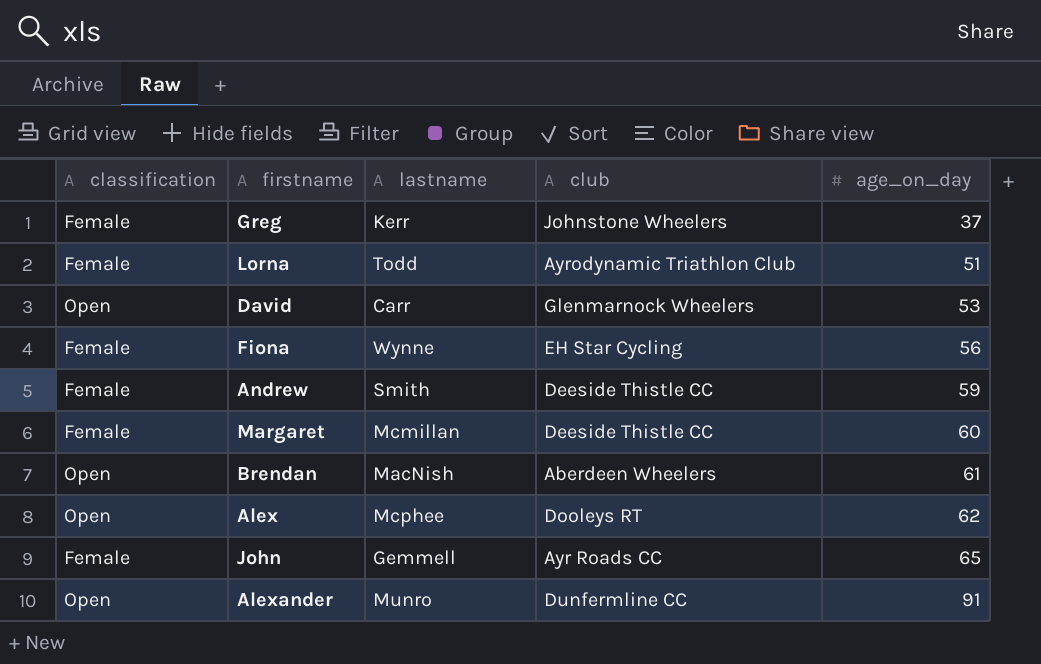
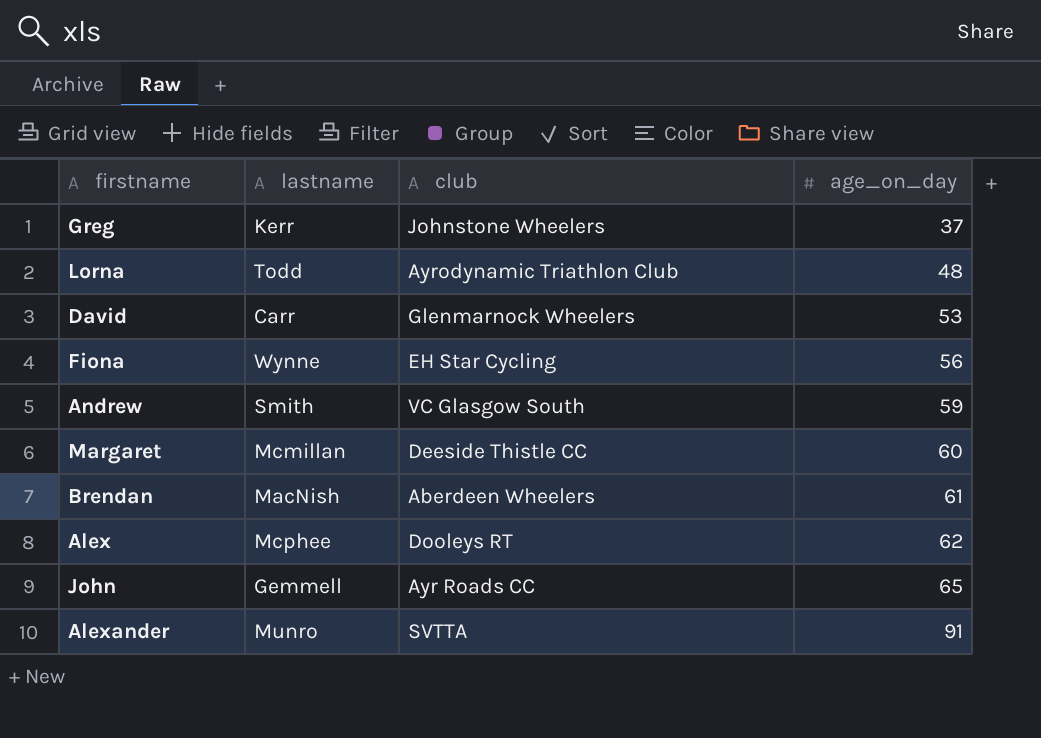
column classification | position: 1 -> none
Lorna | age_on_day: 51 -> 48
Andrew | club: Deeside Thistle CC -> VC Glasgow South
Alexander | club: Dunfermline CC -> SVTTA

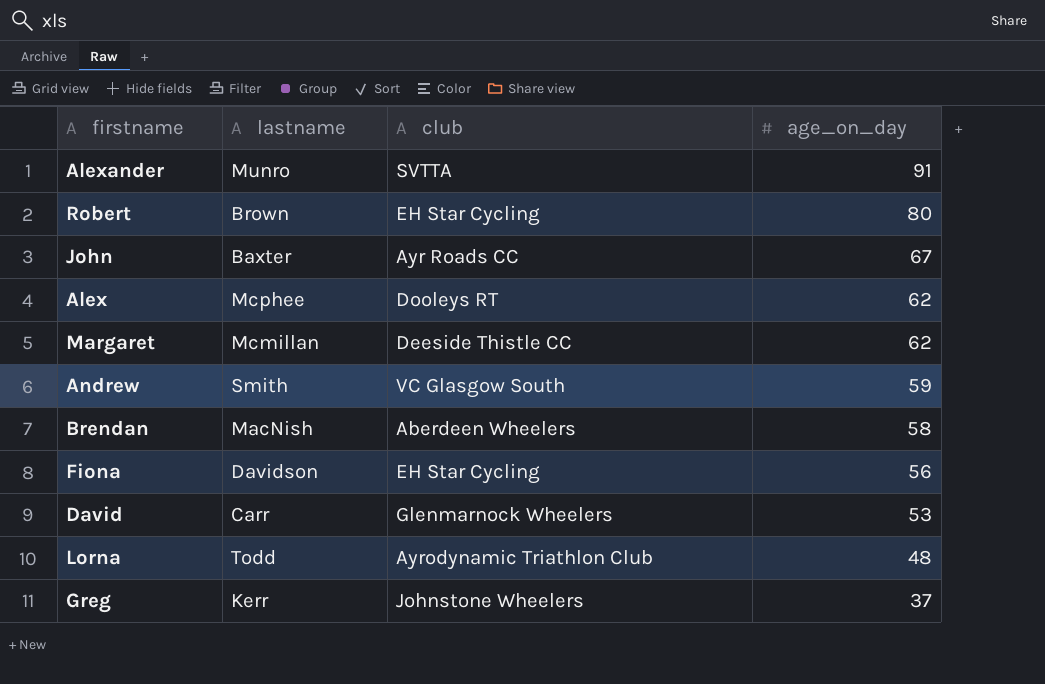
row order: age_on_day ascending -> age_on_day descending
row Robert: none -> Brown | EH Star Cycling | 80
John | lastname: Gemmell -> Baxter
John | age_on_day: 65 -> 67
Margaret | age_on_day: 60 -> 62
Brendan | age_on_day: 61 -> 58
Fiona | lastname: Wynne -> Davidson

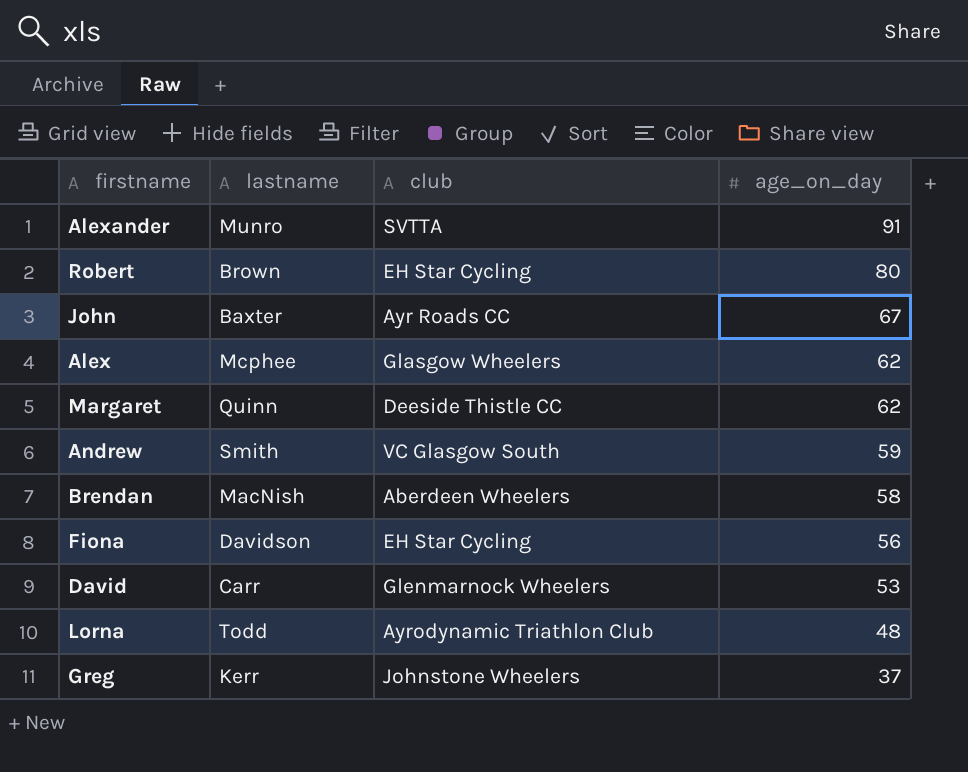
Alex | club: Dooleys RT -> Glasgow Wheelers
Margaret | lastname: Mcmillan -> Quinn

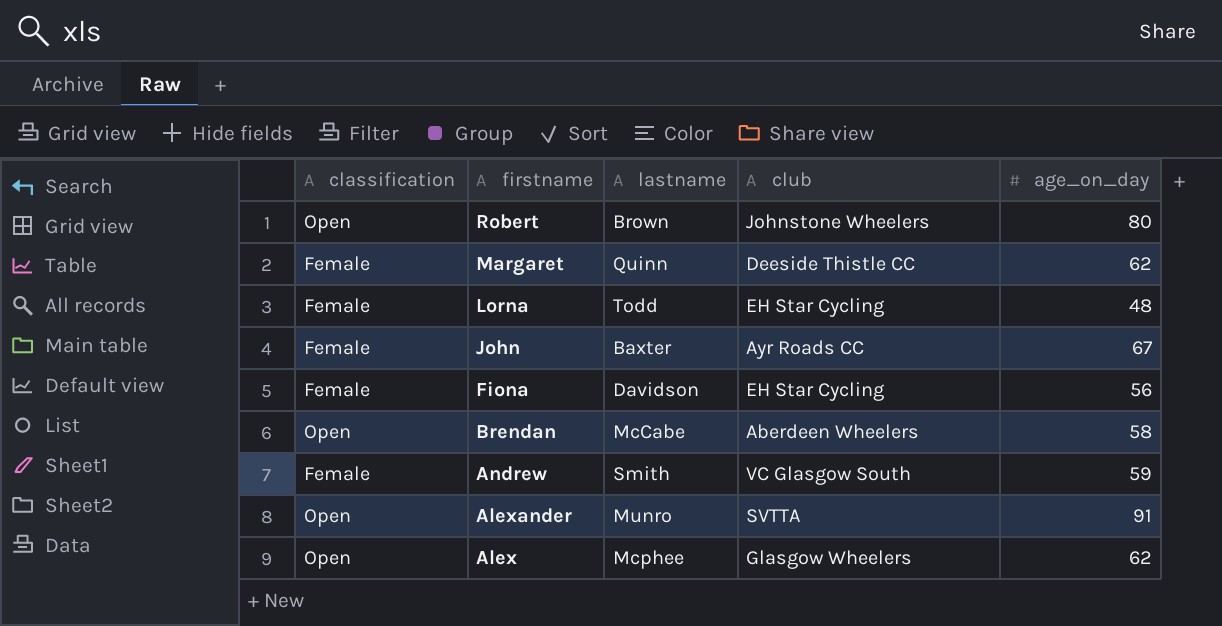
row order: age_on_day descending -> firstname descending
column classification | position: none -> 1
row David: Carr | Glenmarnock Wheelers | 53 -> none
row Greg: Kerr | Johnstone Wheelers | 37 -> none
Robert | club: EH Star Cycling -> Johnstone Wheelers
Lorna | club: Ayrodynamic Triathlon Club -> EH Star Cycling
Brendan | lastname: MacNish -> McCabe

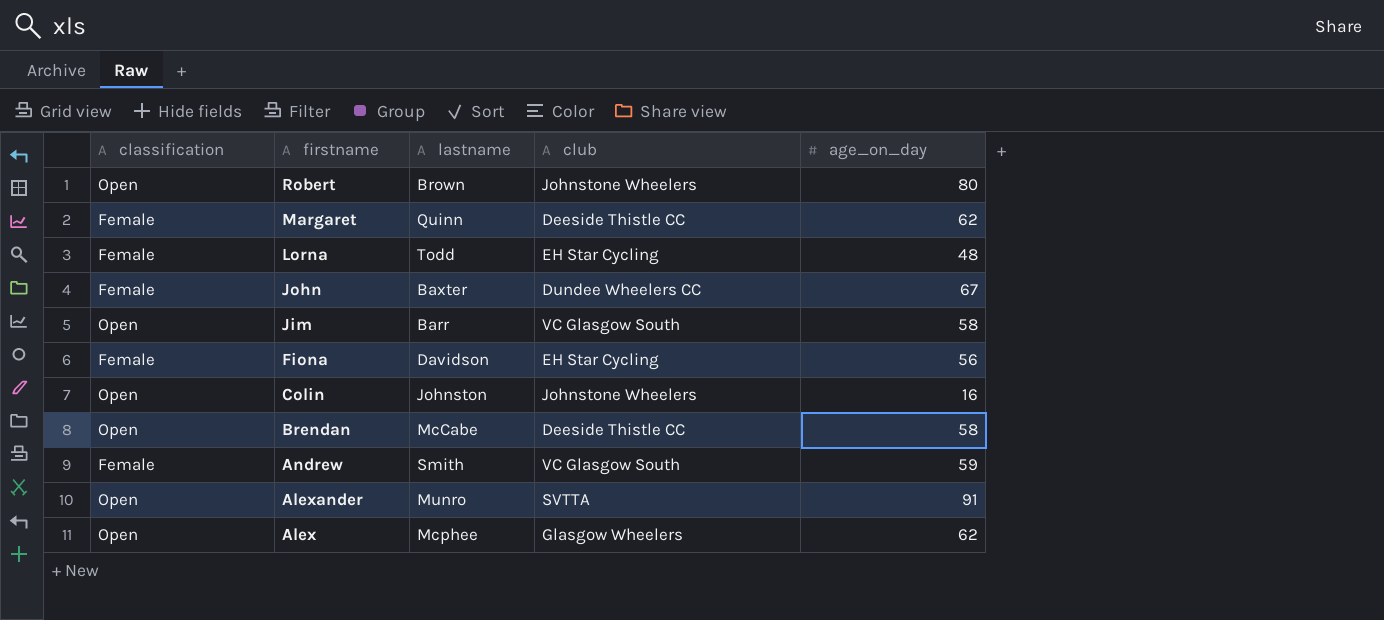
John | club: Ayr Roads CC -> Dundee Wheelers CC
row Jim: none -> Open | Barr | VC Glasgow South | 58
row Colin: none -> Open | Johnston | Johnstone Wheelers | 16
Brendan | club: Aberdeen Wheelers -> Deeside Thistle CC

